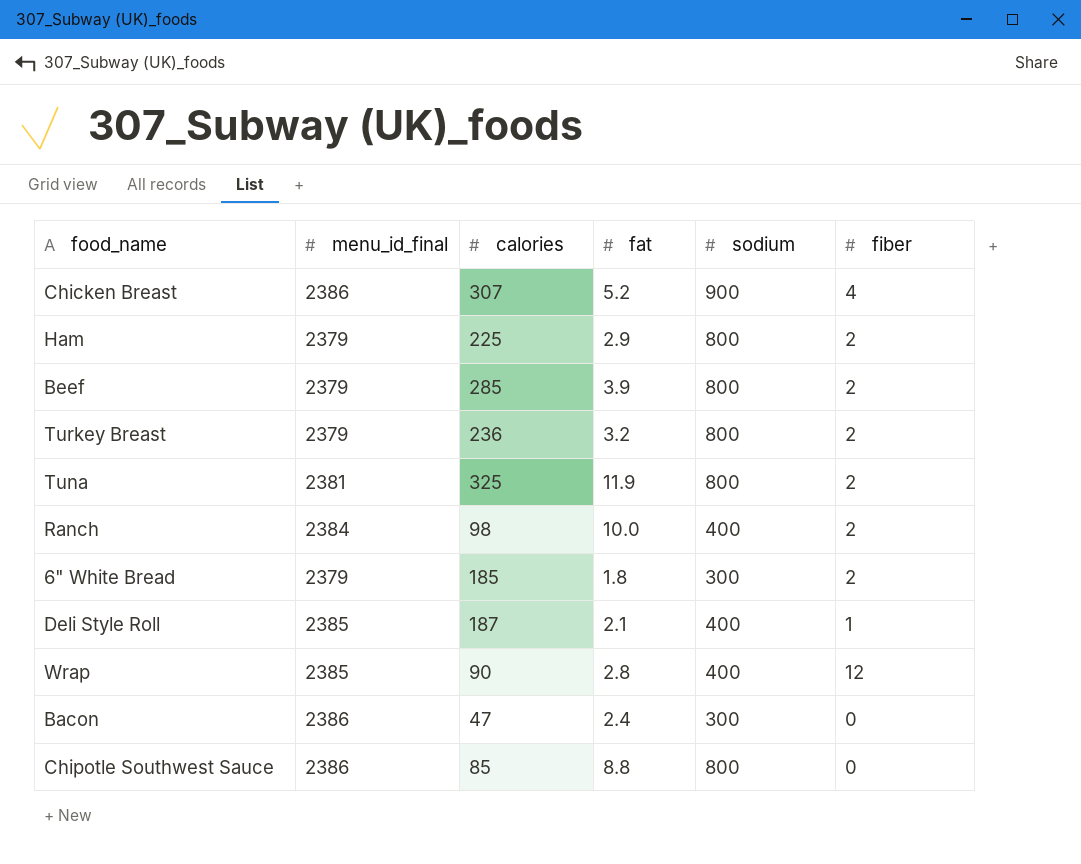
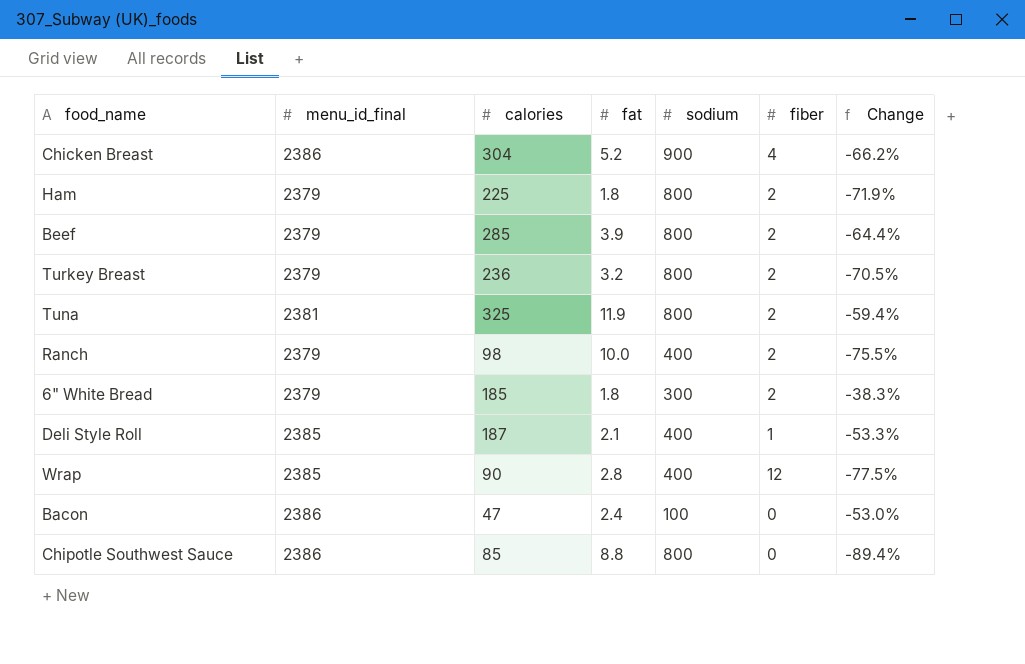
column Change | formula: none -> ([calories] - [sodium]) / [sodium]
Chicken Breast | calories: 307 -> 304
Ham | fat: 2.9 -> 1.8
Ranch | menu_id_final: 2384 -> 2379
Bacon | sodium: 300 -> 100

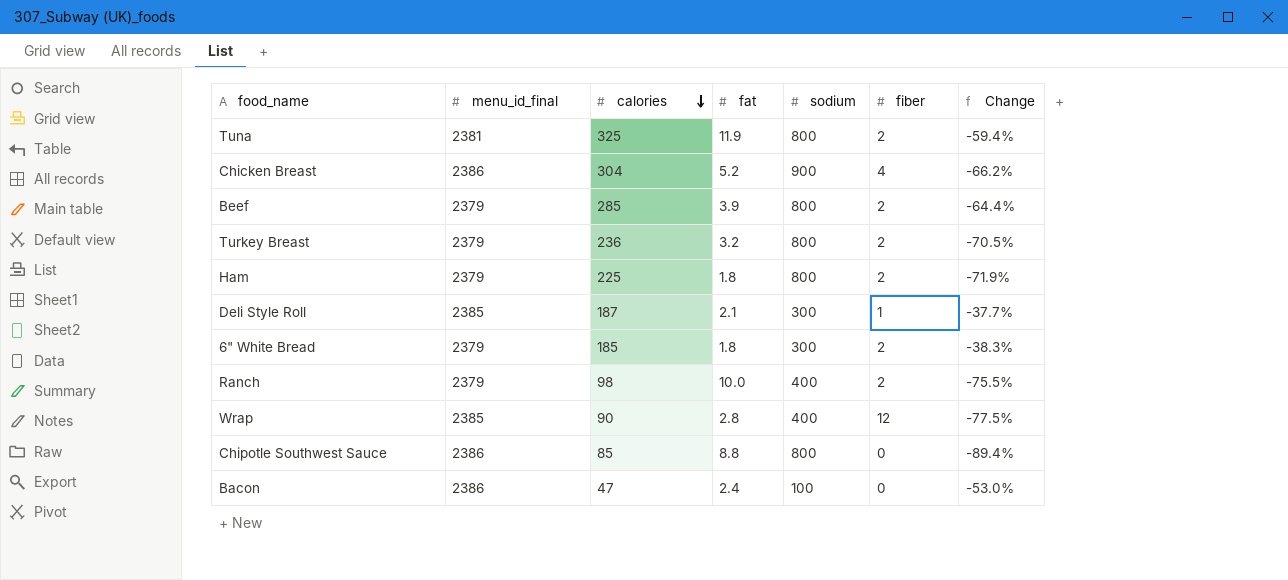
row order: none -> calories descending
Deli Style Roll | sodium: 400 -> 300
Deli Style Roll | Change: -53.3% -> -37.7%

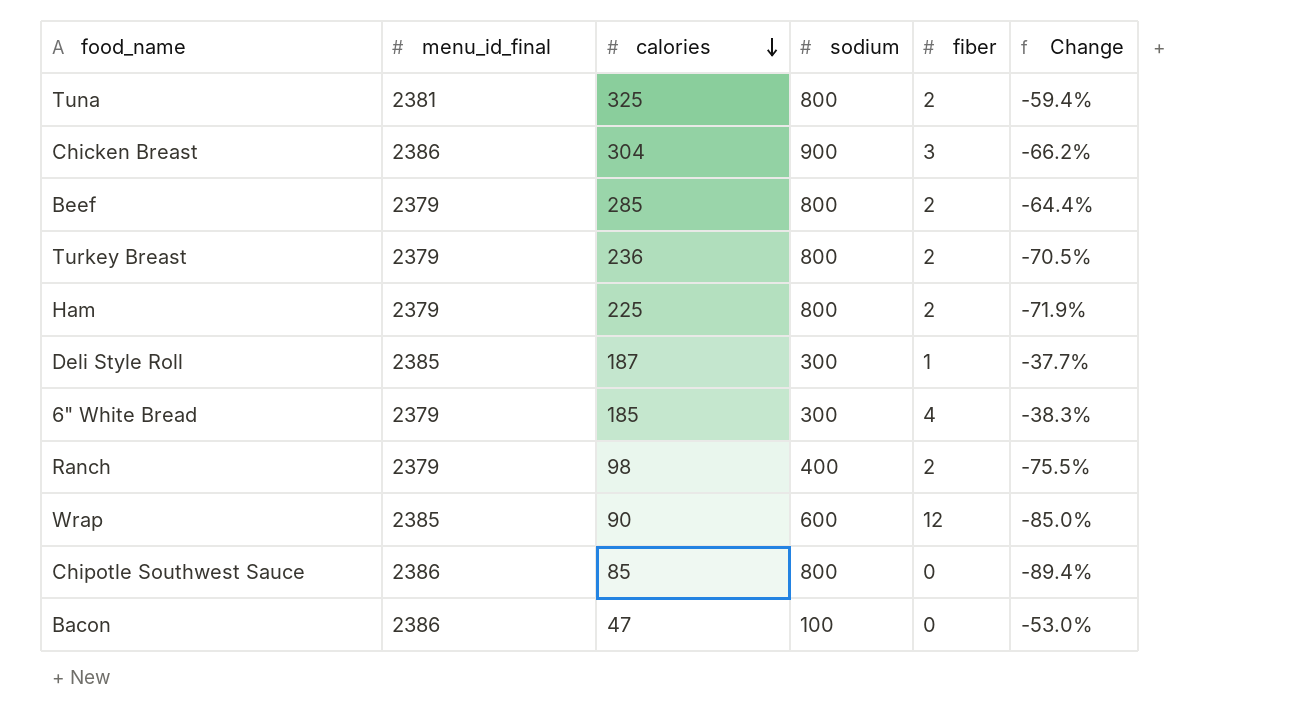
column fat | position: 4 -> none
Chicken Breast | fiber: 4 -> 3
6" White Bread | fiber: 2 -> 4
Wrap | sodium: 400 -> 600
Wrap | Change: -77.5% -> -85.0%

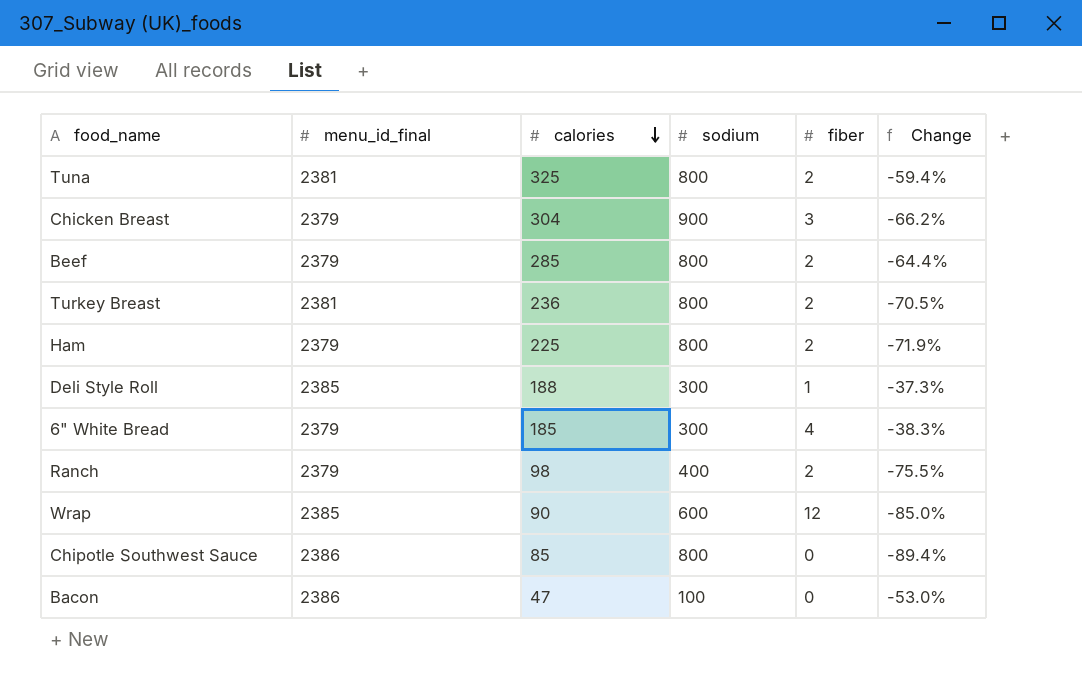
Chicken Breast | menu_id_final: 2386 -> 2379
Turkey Breast | menu_id_final: 2379 -> 2381
Deli Style Roll | calories: 187 -> 188
Deli Style Roll | Change: -37.7% -> -37.3%

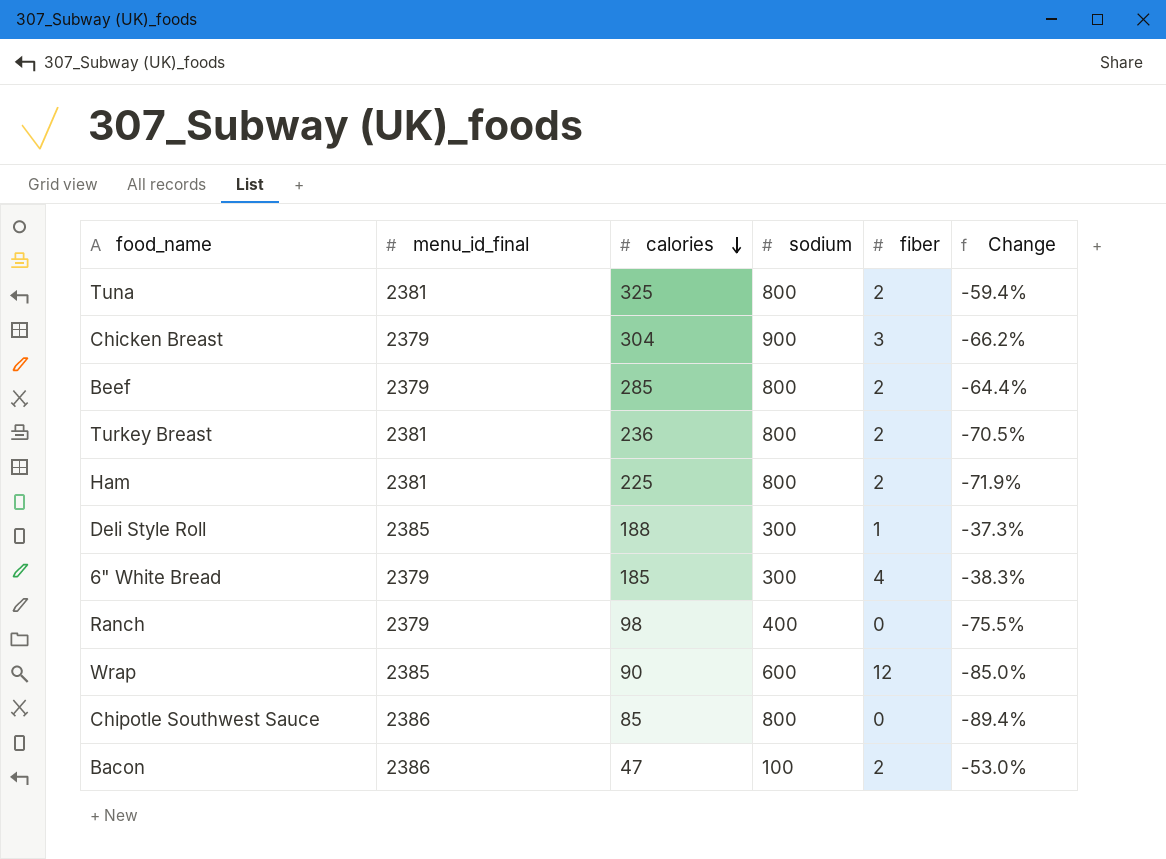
Ham | menu_id_final: 2379 -> 2381
Ranch | fiber: 2 -> 0
Bacon | fiber: 0 -> 2

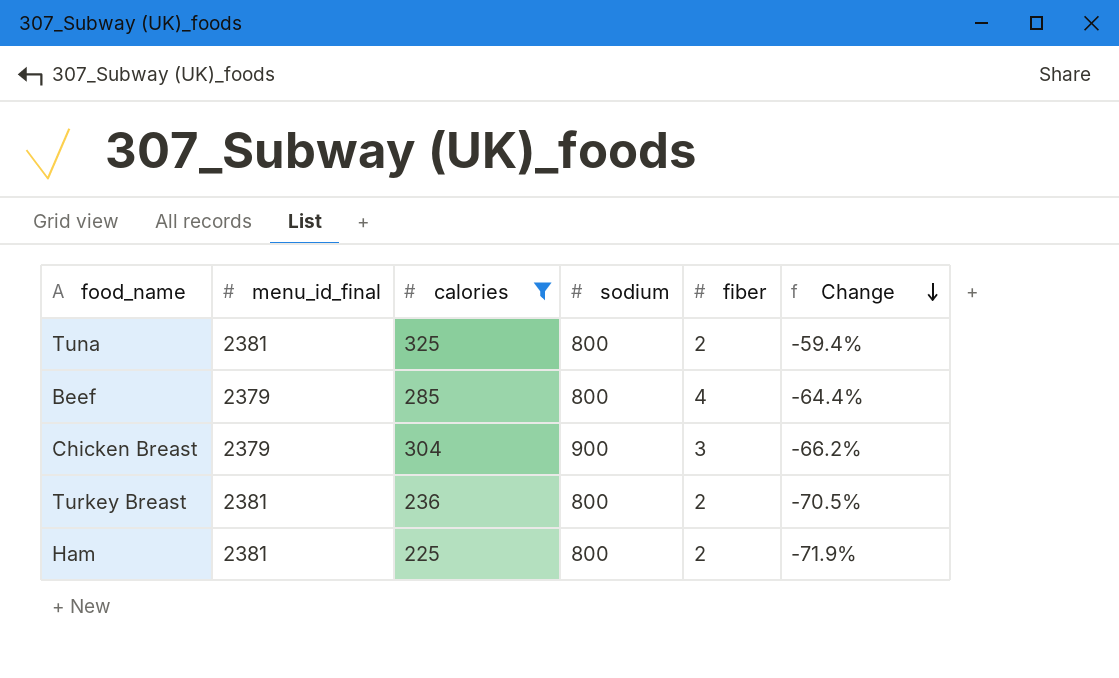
filter: none -> calories >= 225
row order: calories descending -> Change descending
Beef | fiber: 2 -> 4

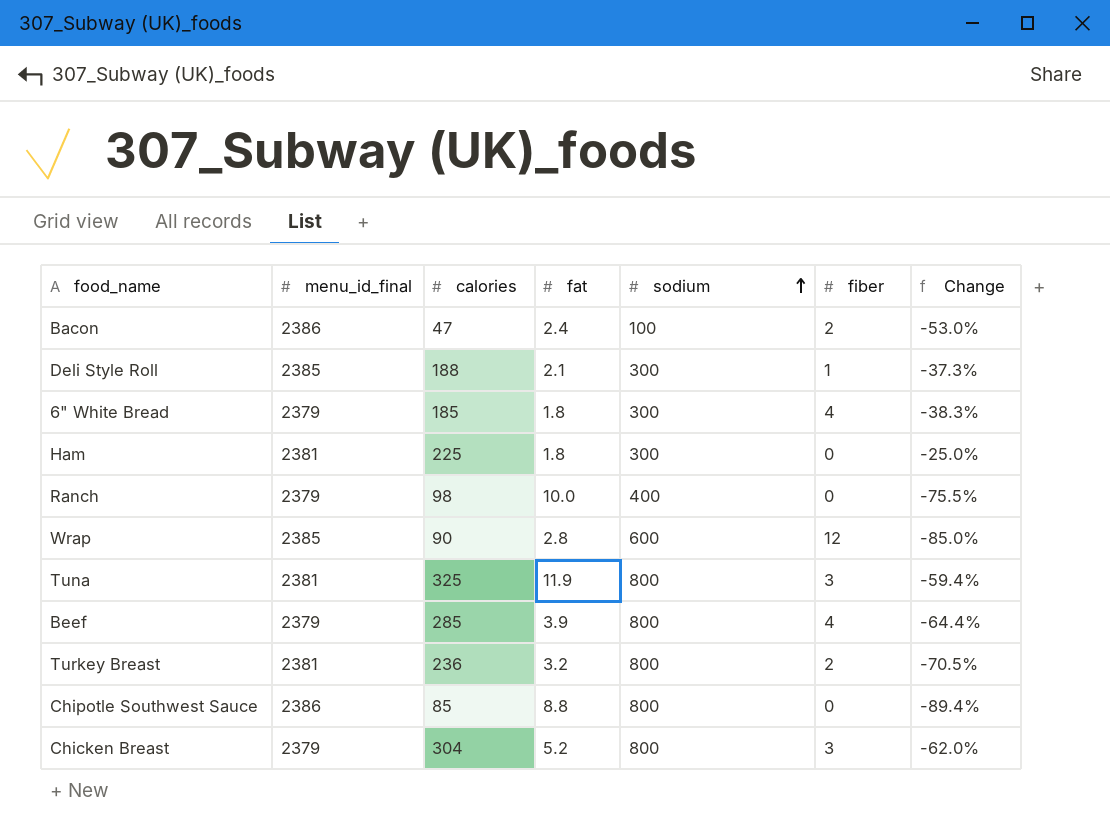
filter: calories >= 225 -> none
row order: Change descending -> sodium ascending
column fat | position: none -> 4
Ham | sodium: 800 -> 300
Ham | fiber: 2 -> 0
Ham | Change: -71.9% -> -25.0%
Tuna | fiber: 2 -> 3
Chicken Breast | sodium: 900 -> 800
Chicken Breast | Change: -66.2% -> -62.0%

